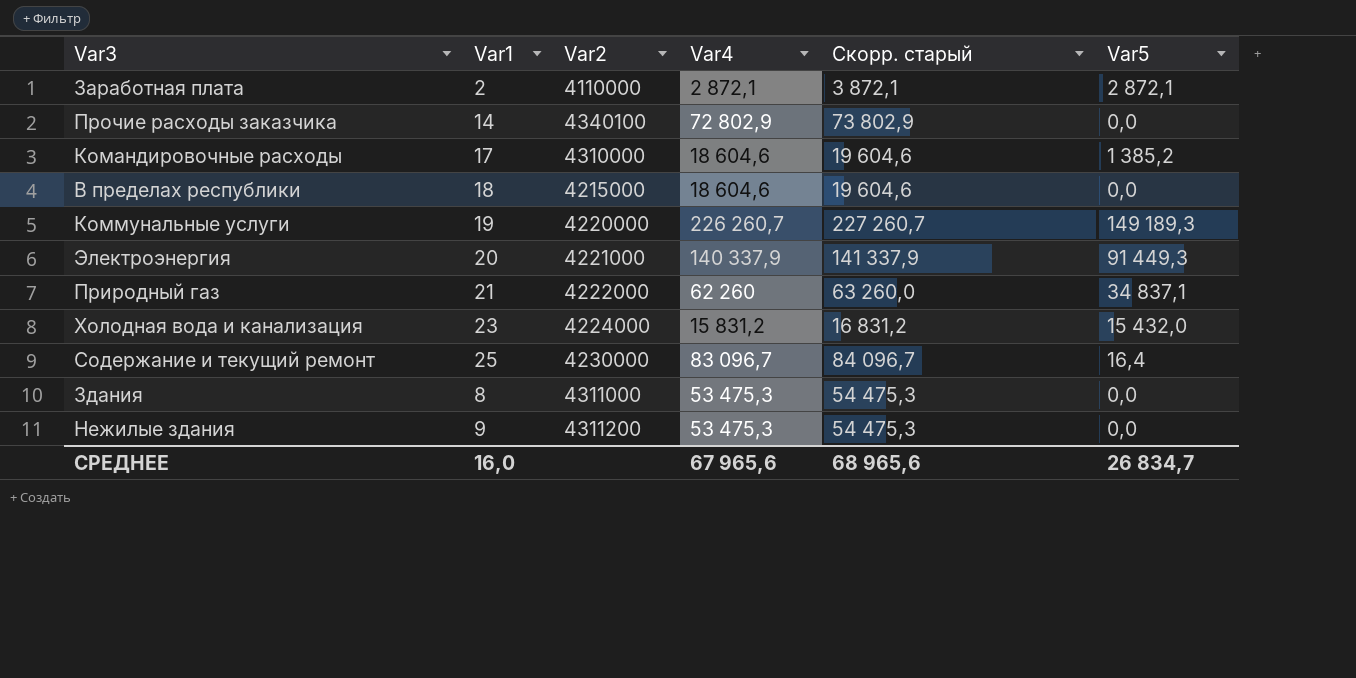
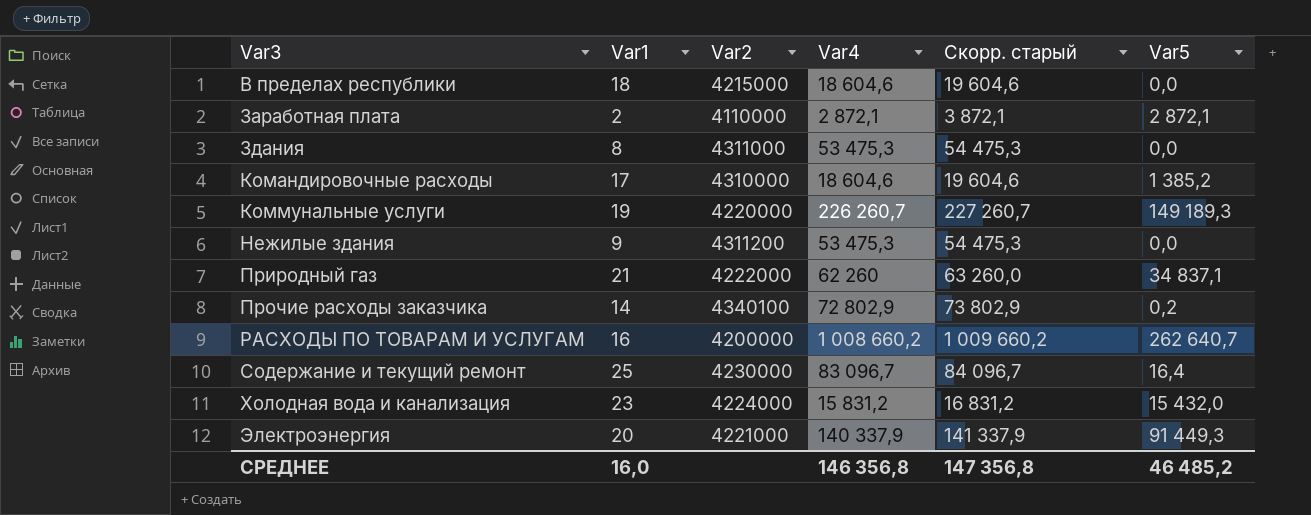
row order: none -> Var3 ascending
Прочие расходы заказчика | Var5: 0,0 -> 0,2
row РАСХОДЫ ПО ТОВАРАМ И УСЛУГАМ: none -> 16 | 4200000 | 1 008 660,2 | 1 009 660,2 | 262 640,7
СРЕДНЕЕ | Var4: 67 965,6 -> 146 356,8
СРЕДНЕЕ | Скорр. старый: 68 965,6 -> 147 356,8
СРЕДНЕЕ | Var5: 26 834,7 -> 46 485,2

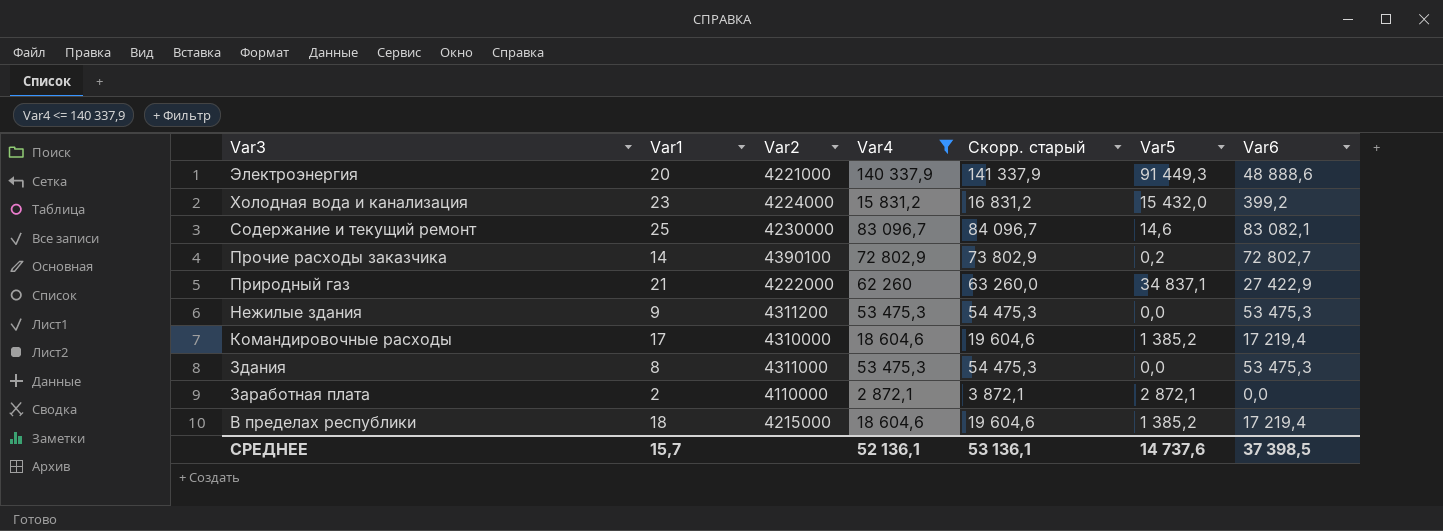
filter: none -> Var4 <= 140 337,9
row order: Var3 ascending -> Var3 descending
column Var6 | formula: none -> [Var4] - [Var5]
Содержание и текущий ремонт | Var5: 16,4 -> 14,6
Прочие расходы заказчика | Var2: 4340100 -> 4390100
В пределах республики | Var5: 0,0 -> 1 385,2
СРЕДНЕЕ | Var1: 16,0 -> 15,7
СРЕДНЕЕ | Var4: 146 356,8 -> 52 136,1
СРЕДНЕЕ | Скорр. старый: 147 356,8 -> 53 136,1
СРЕДНЕЕ | Var5: 46 485,2 -> 14 737,6

